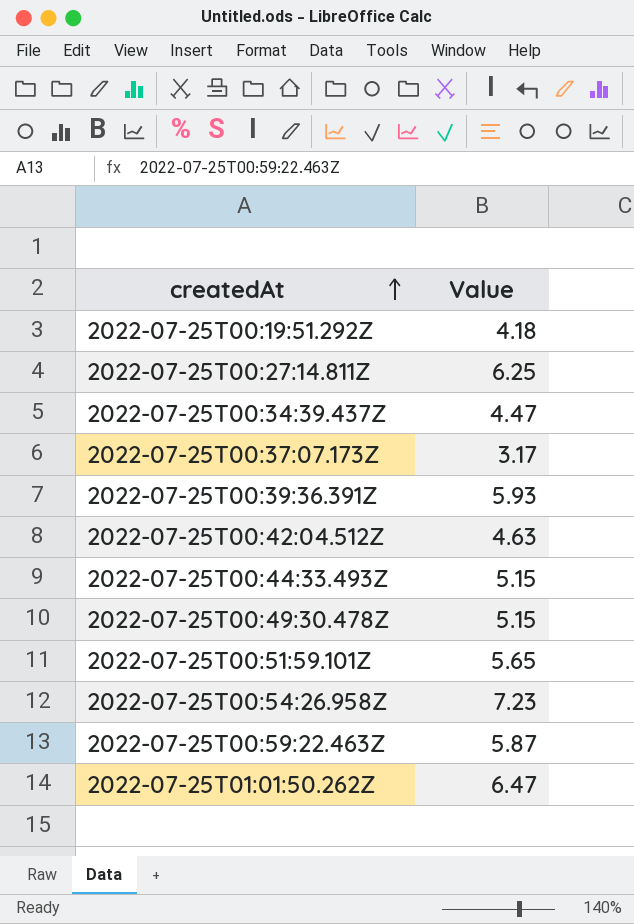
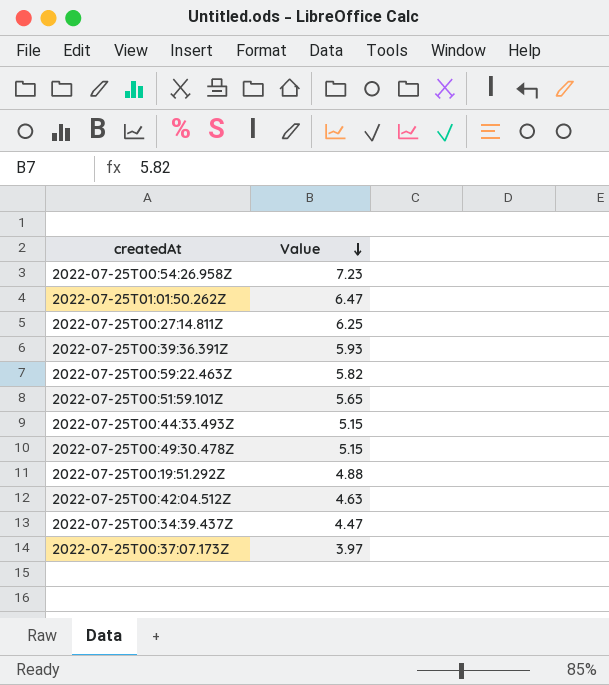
row order: createdAt ascending -> Value descending
2022-07-25T00:59:22.463Z | Value: 5.87 -> 5.82
2022-07-25T00:19:51.292Z | Value: 4.18 -> 4.88
2022-07-25T00:37:07.173Z | Value: 3.17 -> 3.97

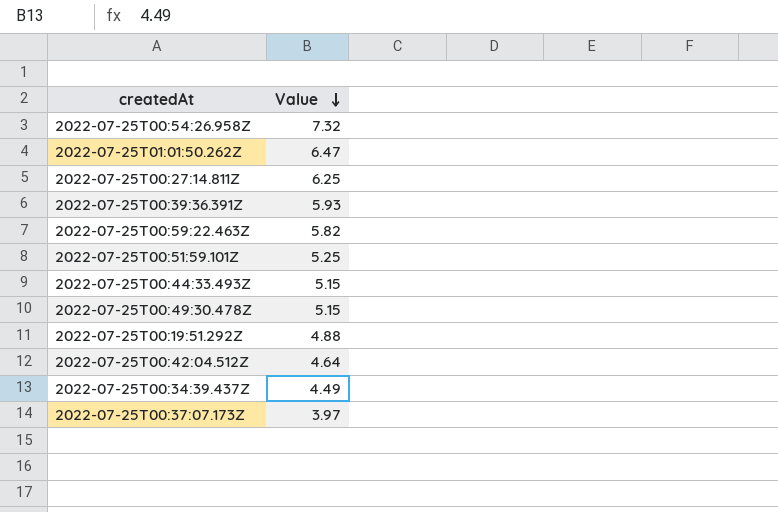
2022-07-25T00:54:26.958Z | Value: 7.23 -> 7.32
2022-07-25T00:51:59.101Z | Value: 5.65 -> 5.25
2022-07-25T00:42:04.512Z | Value: 4.63 -> 4.64
2022-07-25T00:34:39.437Z | Value: 4.47 -> 4.49

